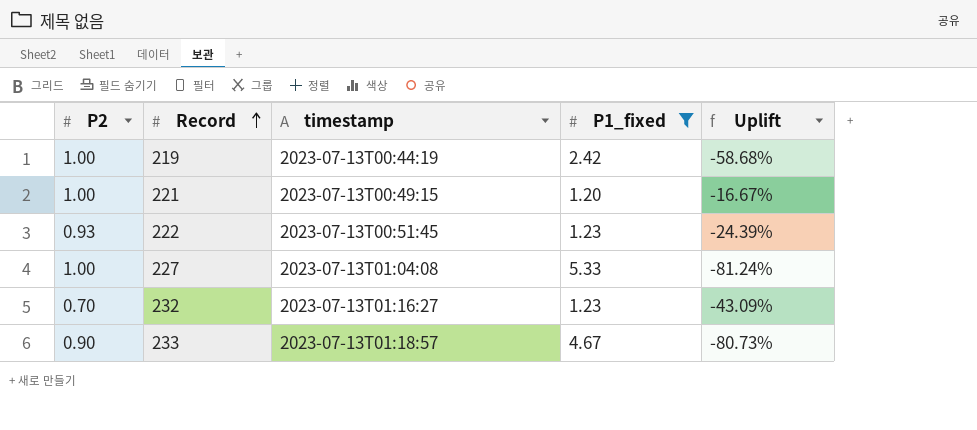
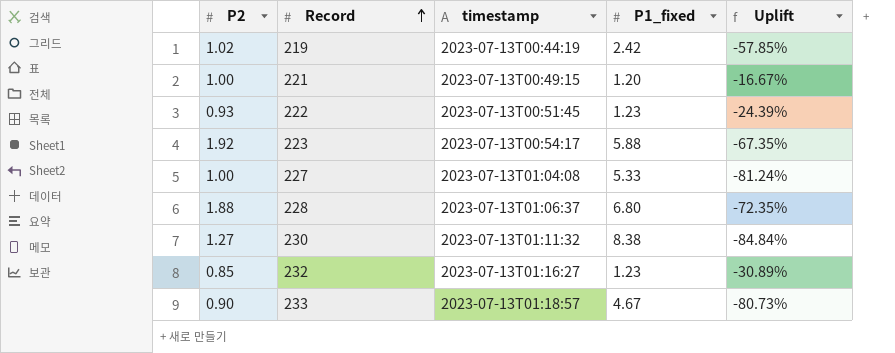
filter: P1_fixed <= 5.33 -> none
219 | P2: 1.00 -> 1.02
219 | Uplift: -58.68% -> -57.85%
232 | P2: 0.70 -> 0.85
232 | Uplift: -43.09% -> -30.89%

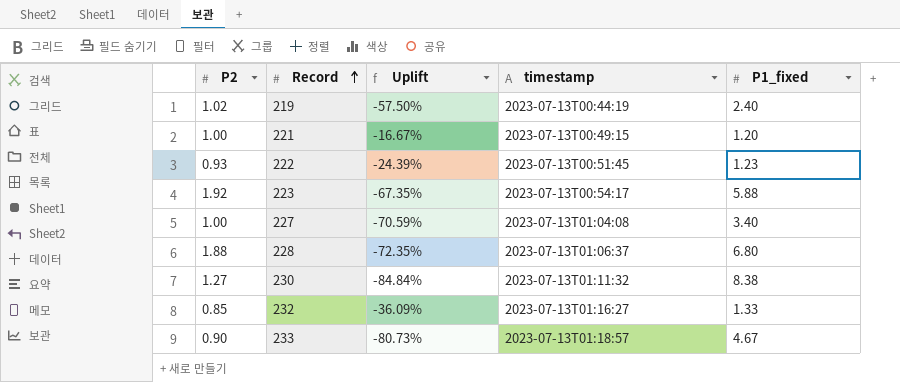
column Uplift | position: 5 -> 3
219 | Uplift: -57.85% -> -57.50%
219 | P1_fixed: 2.42 -> 2.40
227 | Uplift: -81.24% -> -70.59%
227 | P1_fixed: 5.33 -> 3.40
232 | Uplift: -30.89% -> -36.09%
232 | P1_fixed: 1.23 -> 1.33

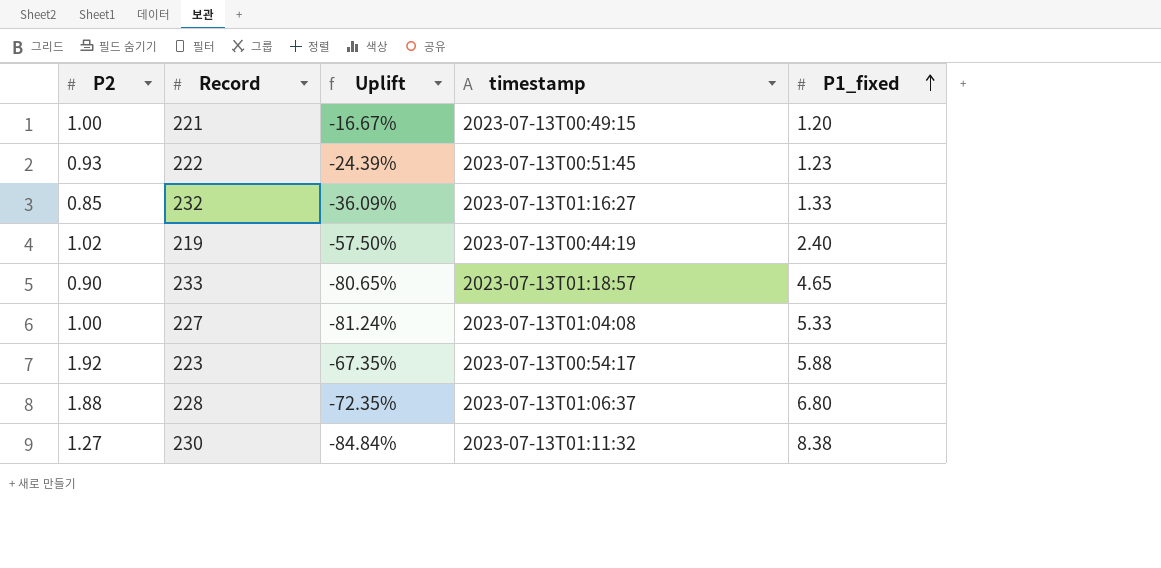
row order: Record ascending -> P1_fixed ascending
233 | Uplift: -80.73% -> -80.65%
233 | P1_fixed: 4.67 -> 4.65
227 | Uplift: -70.59% -> -81.24%
227 | P1_fixed: 3.40 -> 5.33

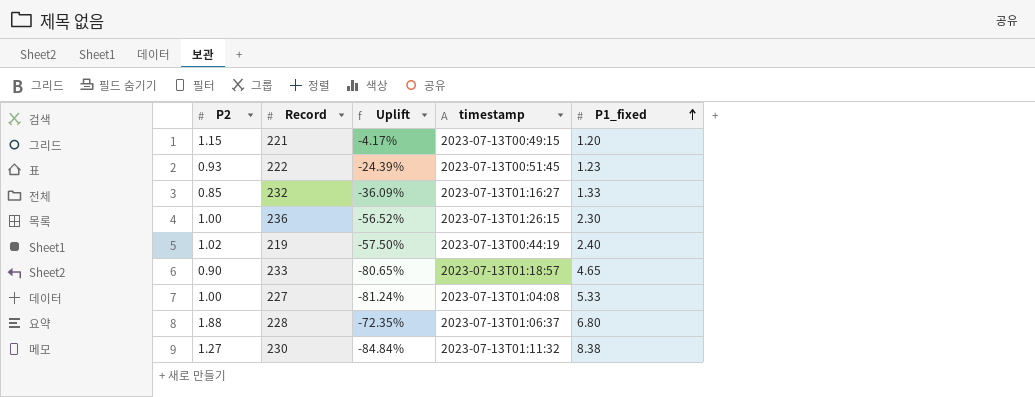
row 223: 1.92 | -67.35% | 2023-07-13T00:54:17 | 5.88 -> none
221 | P2: 1.00 -> 1.15
221 | Uplift: -16.67% -> -4.17%
row 236: none -> 1.00 | -56.52% | 2023-07-13T01:26:15 | 2.30

